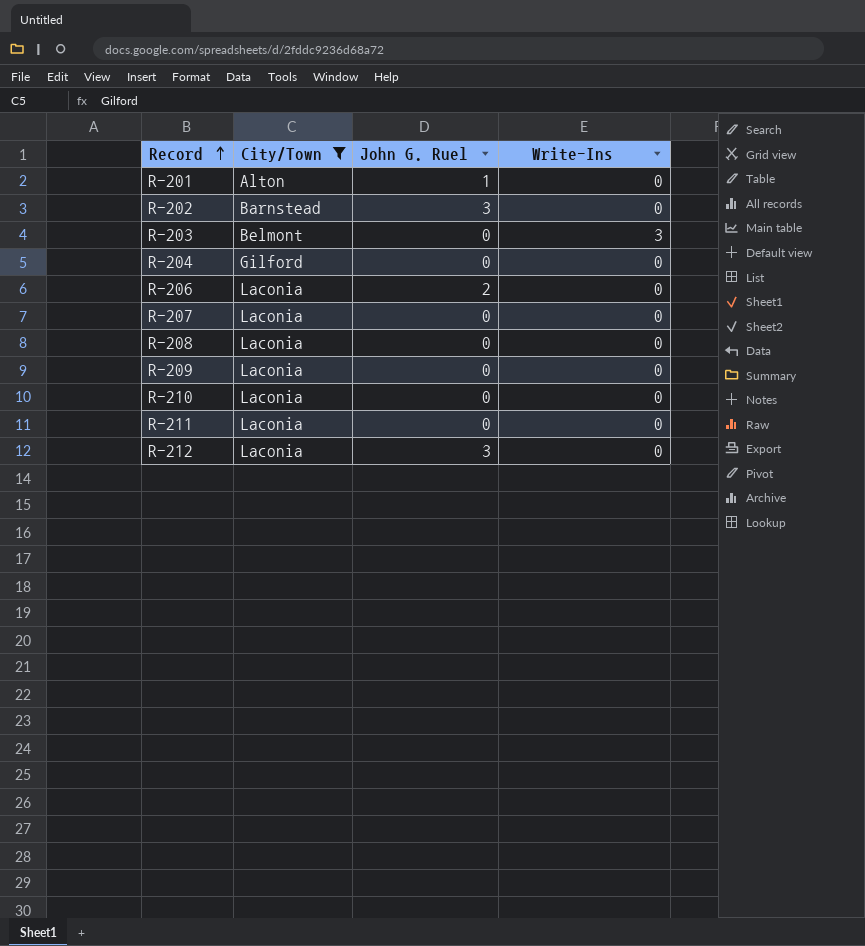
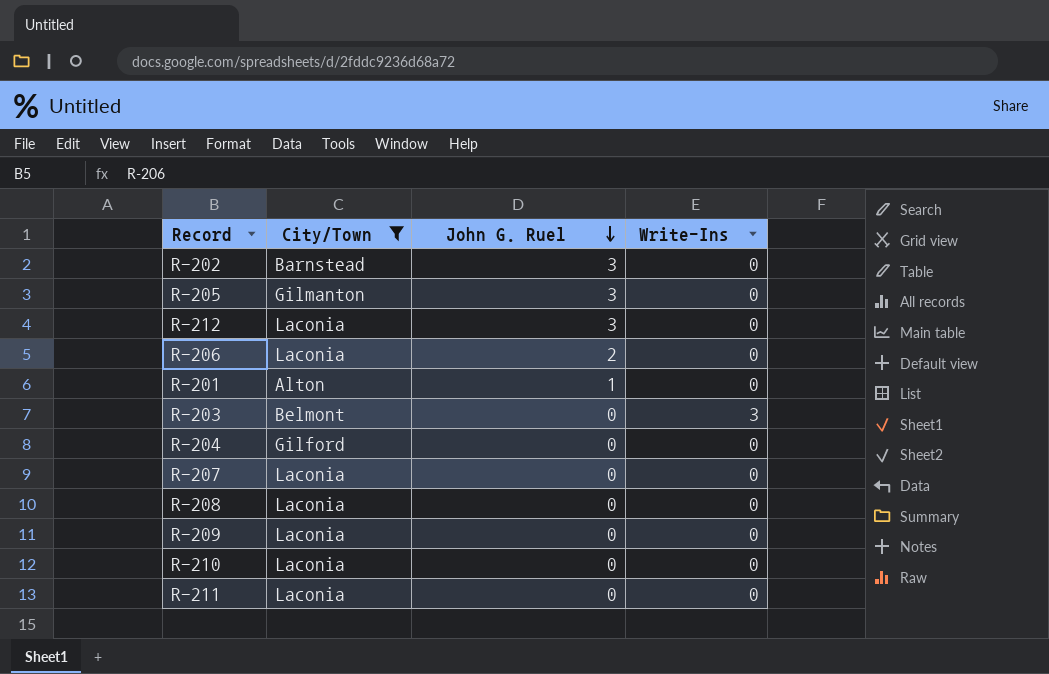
row order: Record ascending -> John G. Ruel descending
row R-205: none -> Gilmanton | 3 | 0

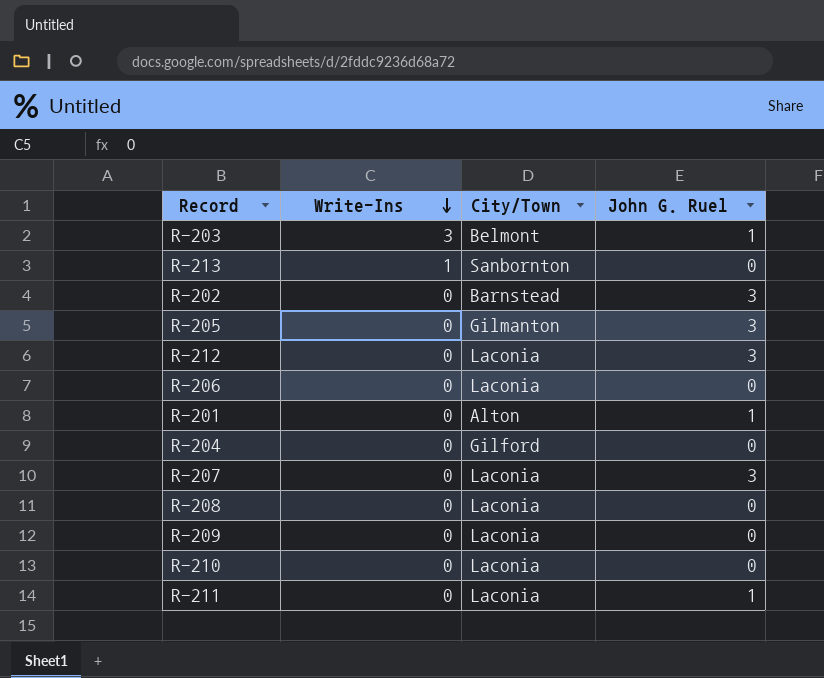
filter: City/Town != Sanbornton -> none
row order: John G. Ruel descending -> Write-Ins descending
column Write-Ins | position: 4 -> 2
R-203 | John G. Ruel: 0 -> 1
R-206 | John G. Ruel: 2 -> 0
R-207 | John G. Ruel: 0 -> 3
R-211 | John G. Ruel: 0 -> 1

